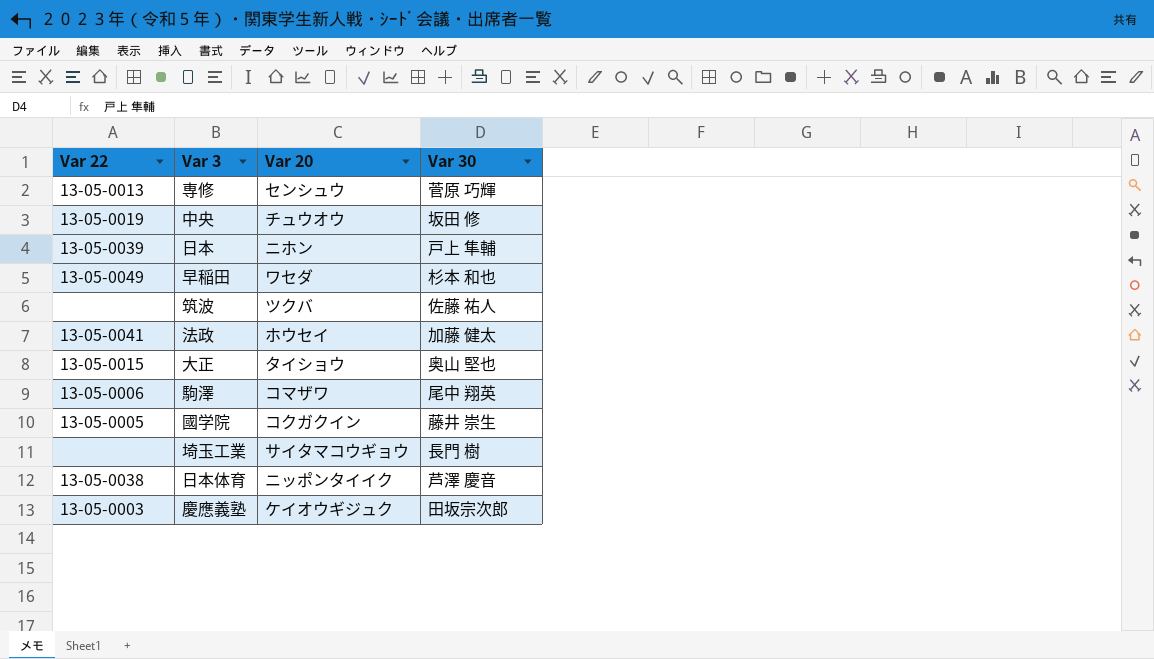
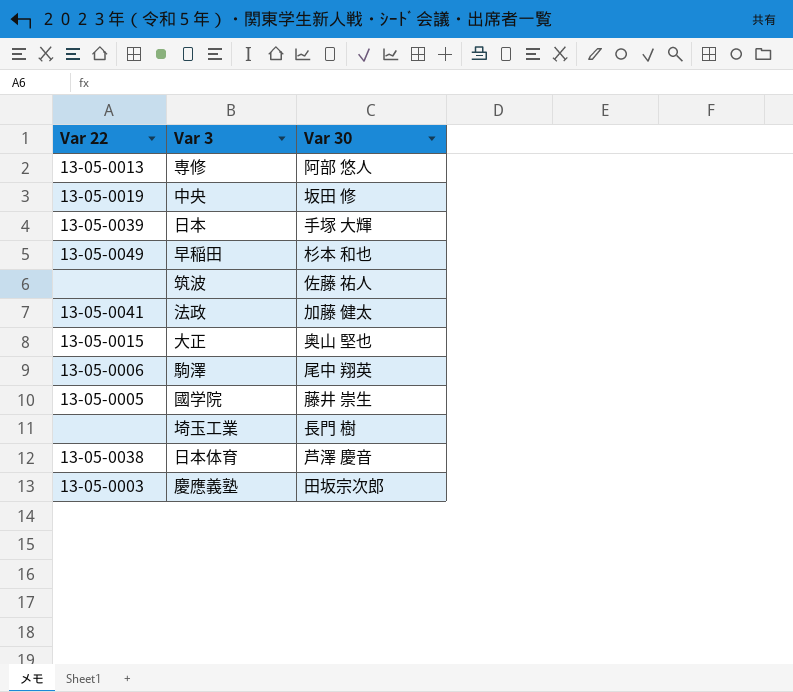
column Var 20 | position: 3 -> none
専修 | Var 30: 菅原 巧輝 -> 阿部 悠人
日本 | Var 30: 戸上 隼輔 -> 手塚 大輝

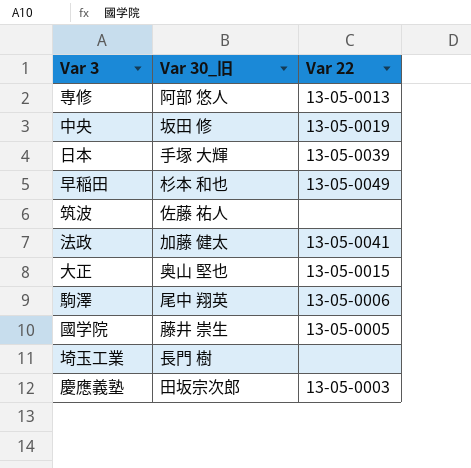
column name: Var 30 -> Var 30_旧
column Var 22 | position: 1 -> 3
row 日本体育: 13-05-0038 | 芦澤 慶音 -> none

